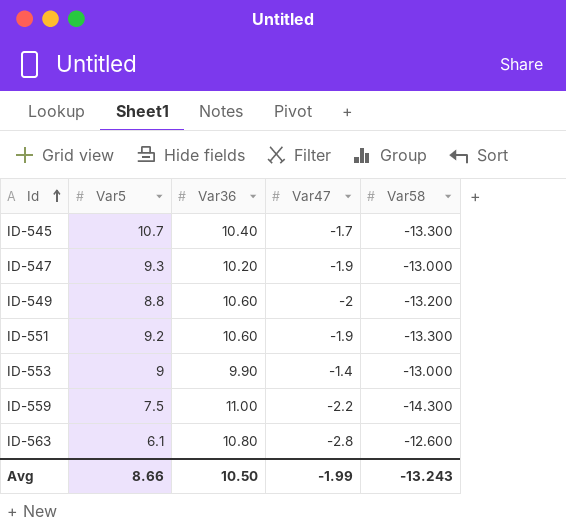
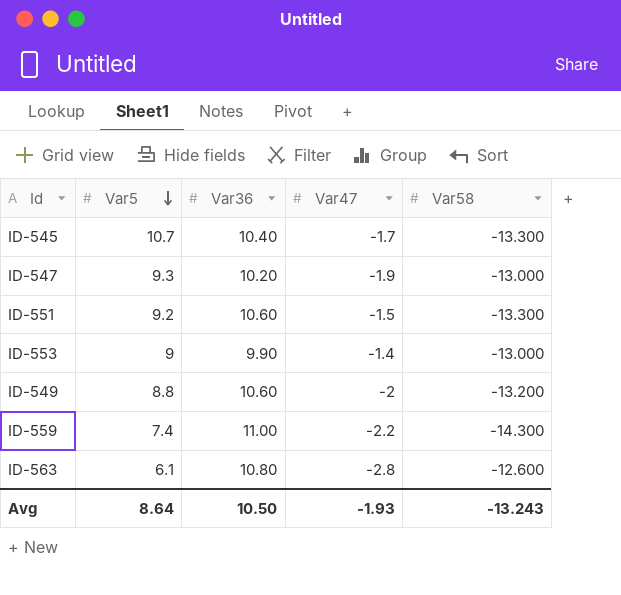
row order: Id ascending -> Var5 descending
ID-551 | Var47: -1.9 -> -1.5
ID-559 | Var5: 7.5 -> 7.4
Avg | Var5: 8.66 -> 8.64
Avg | Var47: -1.99 -> -1.93

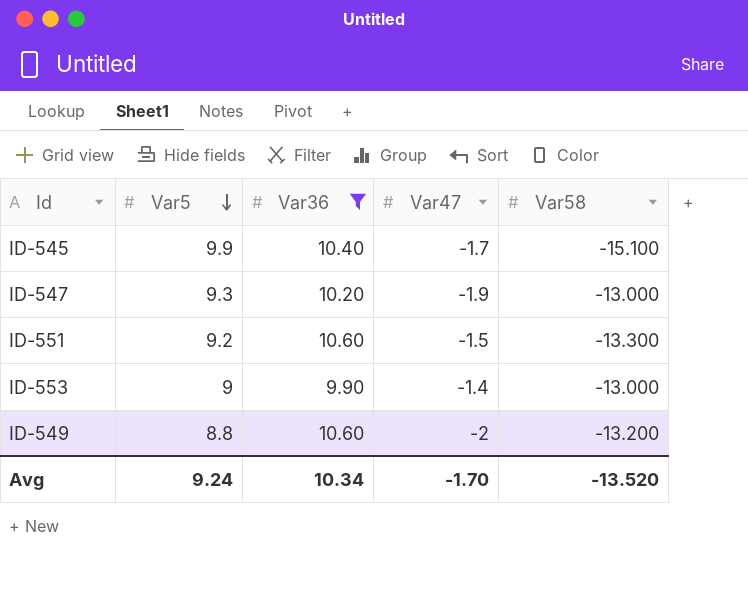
filter: none -> Var36 <= 10.60
ID-545 | Var5: 10.7 -> 9.9
ID-545 | Var58: -13.300 -> -15.100
Avg | Var5: 8.64 -> 9.24
Avg | Var36: 10.50 -> 10.34
Avg | Var47: -1.93 -> -1.70
Avg | Var58: -13.243 -> -13.520

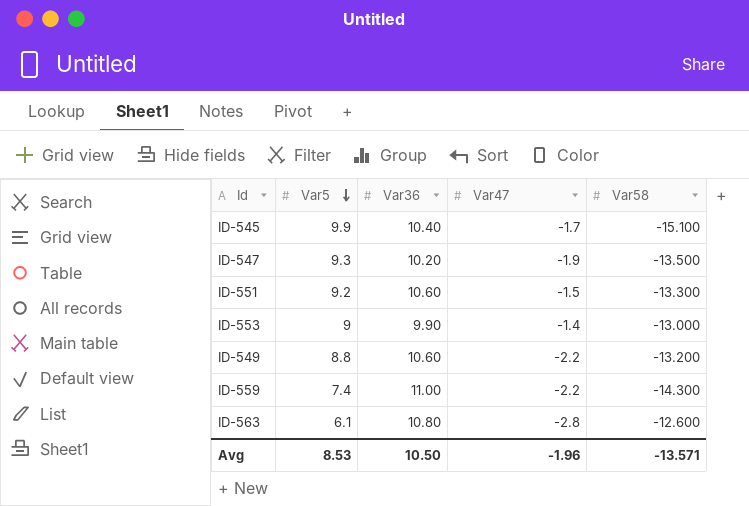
filter: Var36 <= 10.60 -> none
ID-547 | Var58: -13.000 -> -13.500
ID-549 | Var47: -2 -> -2.2
Avg | Var5: 9.24 -> 8.53
Avg | Var36: 10.34 -> 10.50
Avg | Var47: -1.70 -> -1.96
Avg | Var58: -13.520 -> -13.571

